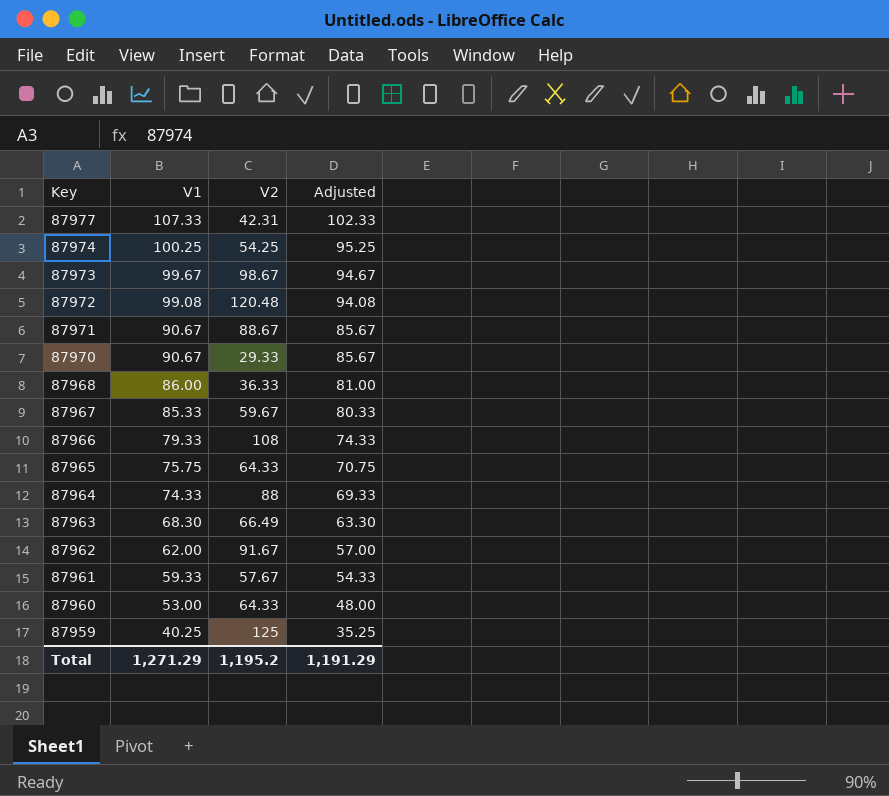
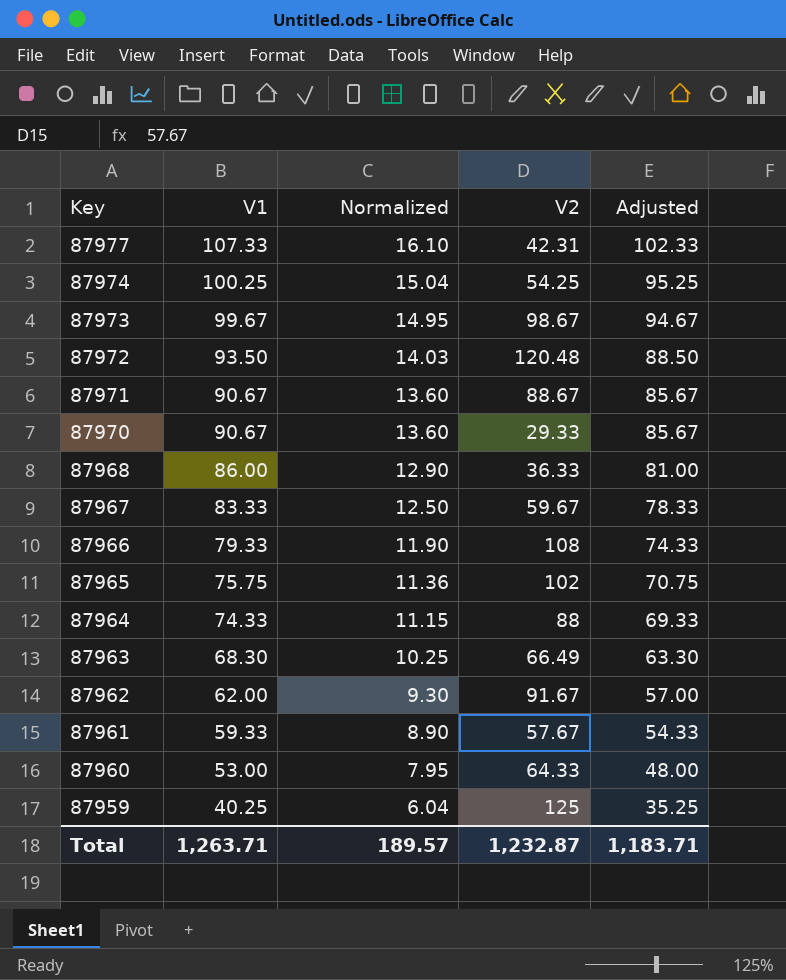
column Normalized | formula: none -> [V1] * 0.15
87972 | V1: 99.08 -> 93.50
87972 | Adjusted: 94.08 -> 88.50
87967 | V1: 85.33 -> 83.33
87967 | Adjusted: 80.33 -> 78.33
87965 | V2: 64.33 -> 102
Total | V1: 1,271.29 -> 1,263.71
Total | V2: 1,195.2 -> 1,232.87
Total | Adjusted: 1,191.29 -> 1,183.71

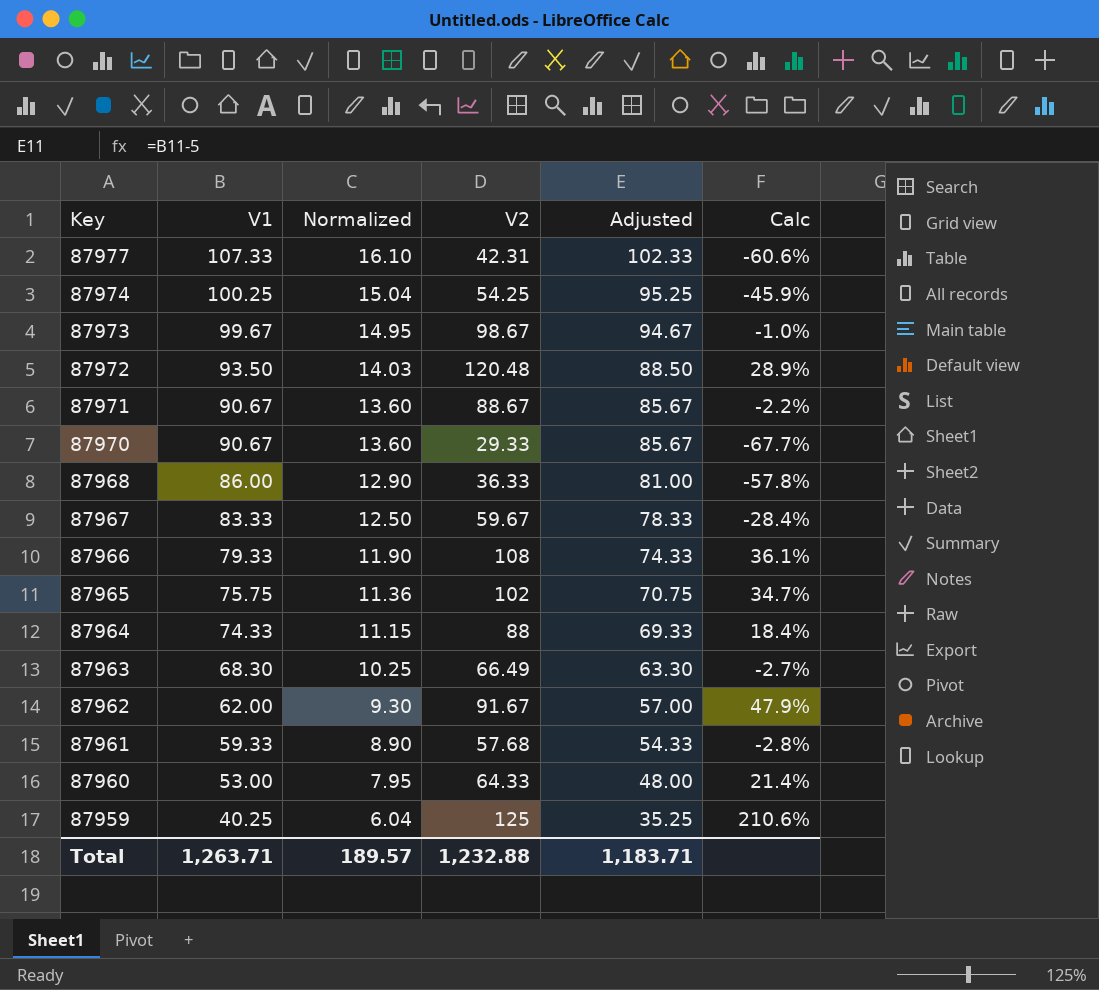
column Calc | formula: none -> ([V2] - [V1]) / [V1]
87961 | V2: 57.67 -> 57.68
Total | V2: 1,232.87 -> 1,232.88

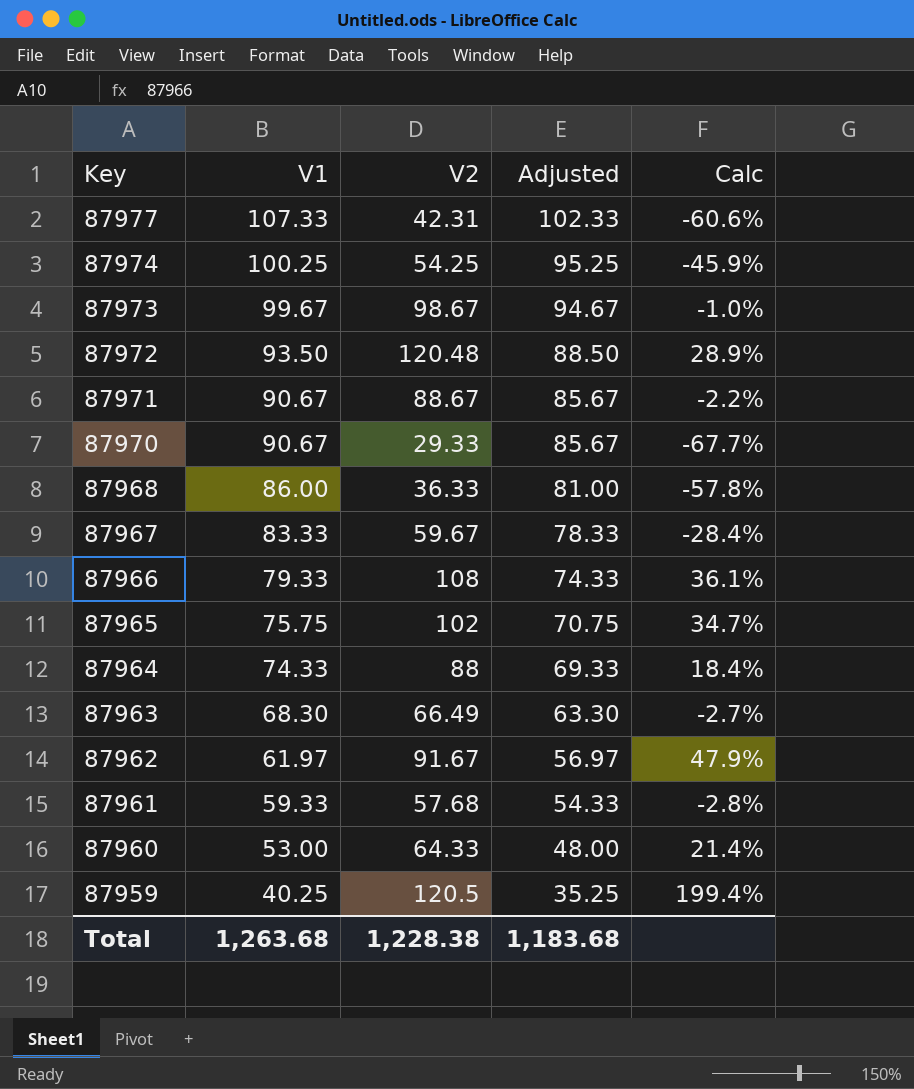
column Normalized | formula: [V1] * 0.15 -> none
87962 | V1: 62.00 -> 61.97
87962 | Adjusted: 57.00 -> 56.97
87959 | V2: 125 -> 120.5
87959 | Calc: 210.6% -> 199.4%
Total | V1: 1,263.71 -> 1,263.68
Total | V2: 1,232.88 -> 1,228.38
Total | Adjusted: 1,183.71 -> 1,183.68

